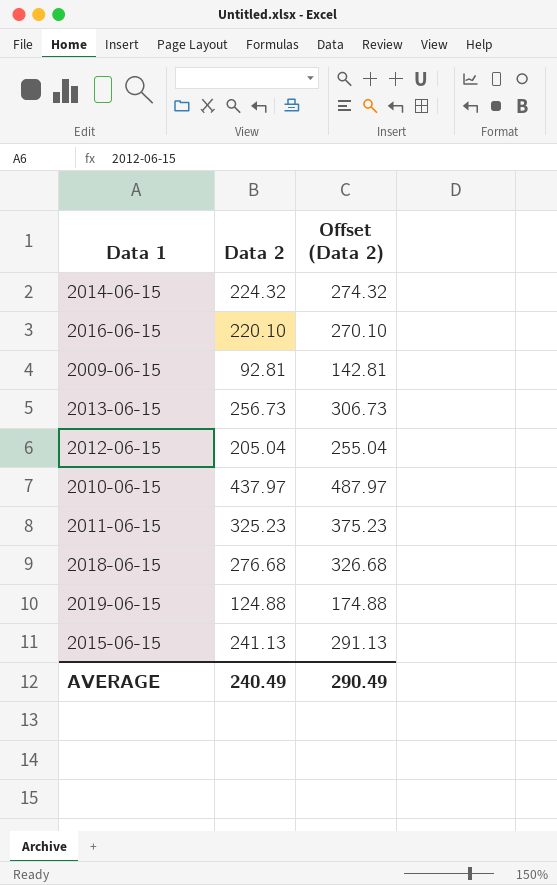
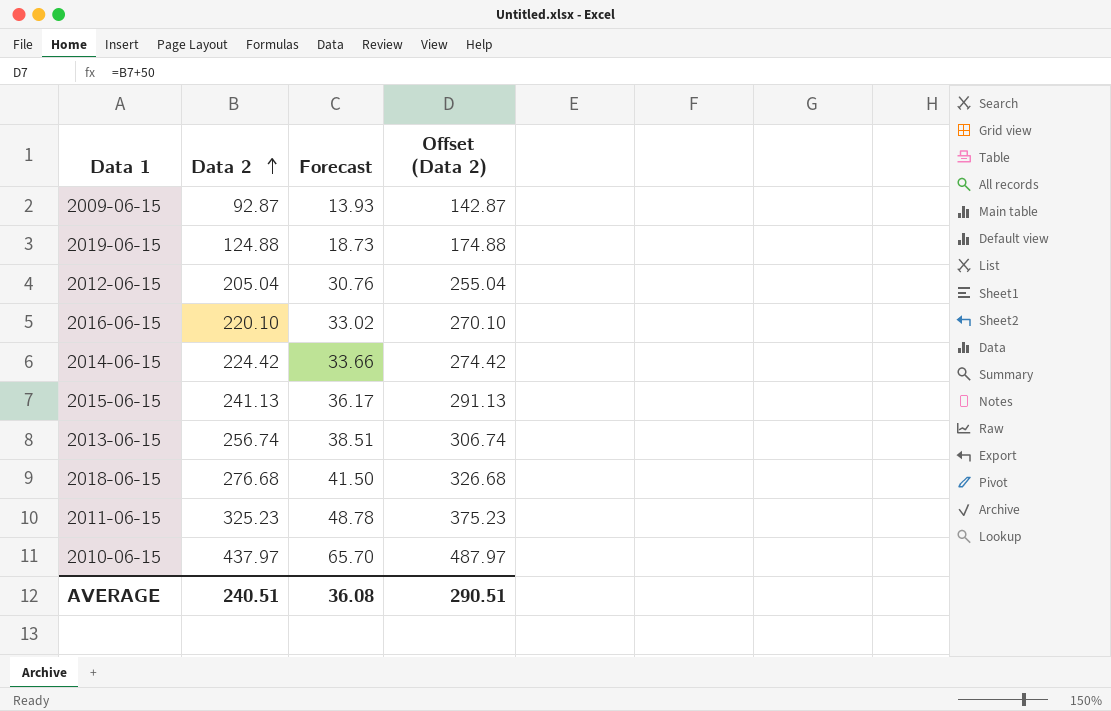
row order: none -> Data 2 ascending
column Forecast | formula: none -> [Data 2] * 0.15
2009-06-15 | Data 2: 92.81 -> 92.87
2009-06-15 | Offset (Data 2): 142.81 -> 142.87
2014-06-15 | Data 2: 224.32 -> 224.42
2014-06-15 | Offset (Data 2): 274.32 -> 274.42
2013-06-15 | Data 2: 256.73 -> 256.74
2013-06-15 | Offset (Data 2): 306.73 -> 306.74
AVERAGE | Data 2: 240.49 -> 240.51
AVERAGE | Offset (Data 2): 290.49 -> 290.51

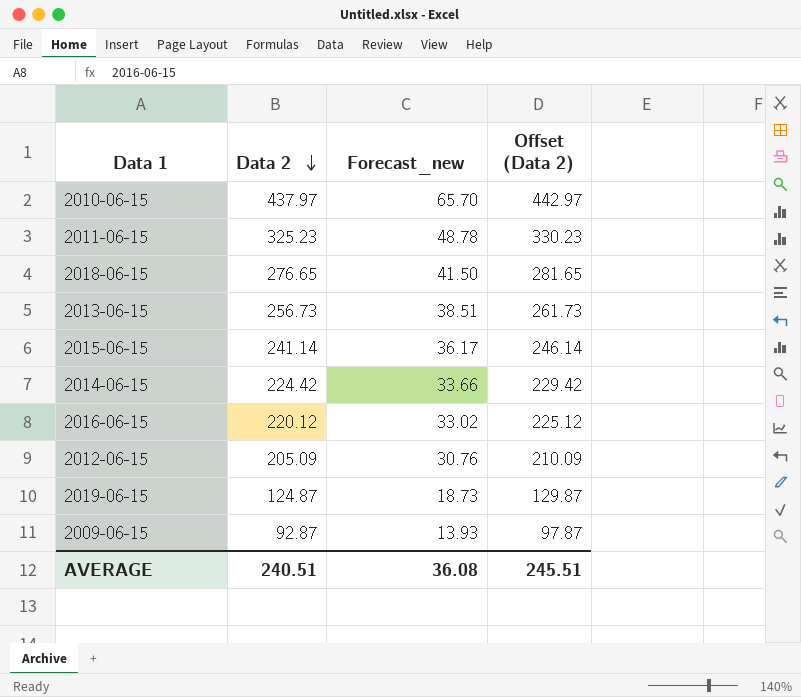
row order: Data 2 ascending -> Data 2 descending
column name: Forecast -> Forecast_new
column Offset (Data 2) | formula: [Data 2] + 50 -> [Data 2] + 5
2018-06-15 | Data 2: 276.68 -> 276.65
2013-06-15 | Data 2: 256.74 -> 256.73
2015-06-15 | Data 2: 241.13 -> 241.14
2016-06-15 | Data 2: 220.10 -> 220.12
2012-06-15 | Data 2: 205.04 -> 205.09
2019-06-15 | Data 2: 124.88 -> 124.87
AVERAGE | Offset (Data 2): 290.51 -> 245.51

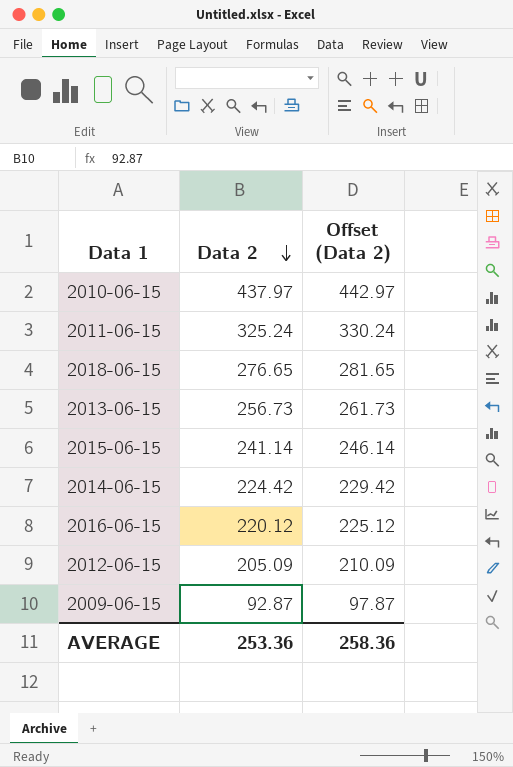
column Forecast_new | formula: [Data 2] * 0.15 -> none
row 2019-06-15: 124.87 | 18.73 | 129.87 -> none
2011-06-15 | Data 2: 325.23 -> 325.24
2011-06-15 | Offset (Data 2): 330.23 -> 330.24
AVERAGE | Data 2: 240.51 -> 253.36
AVERAGE | Offset (Data 2): 245.51 -> 258.36

